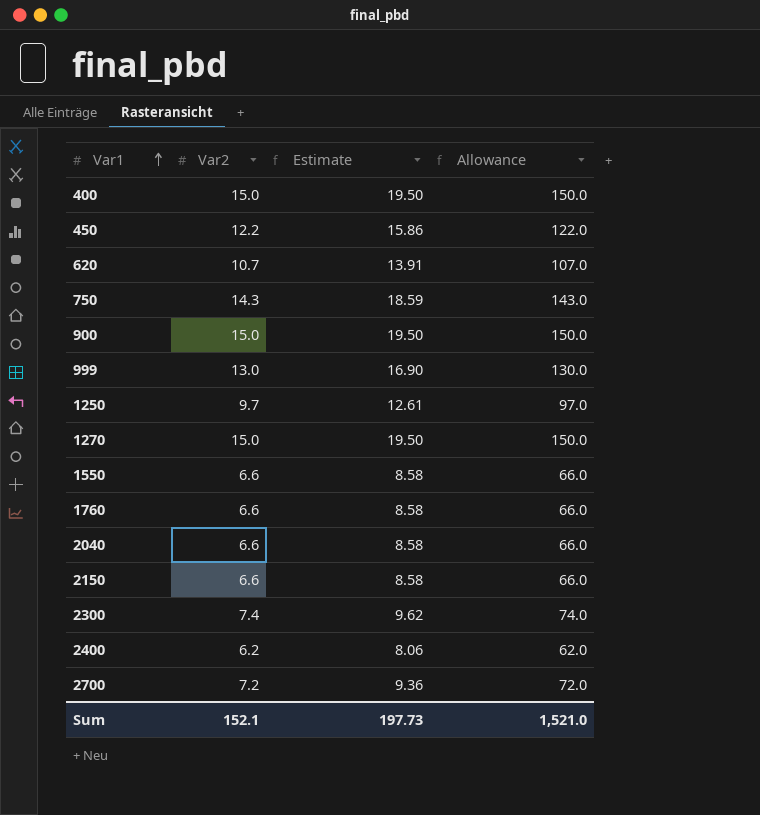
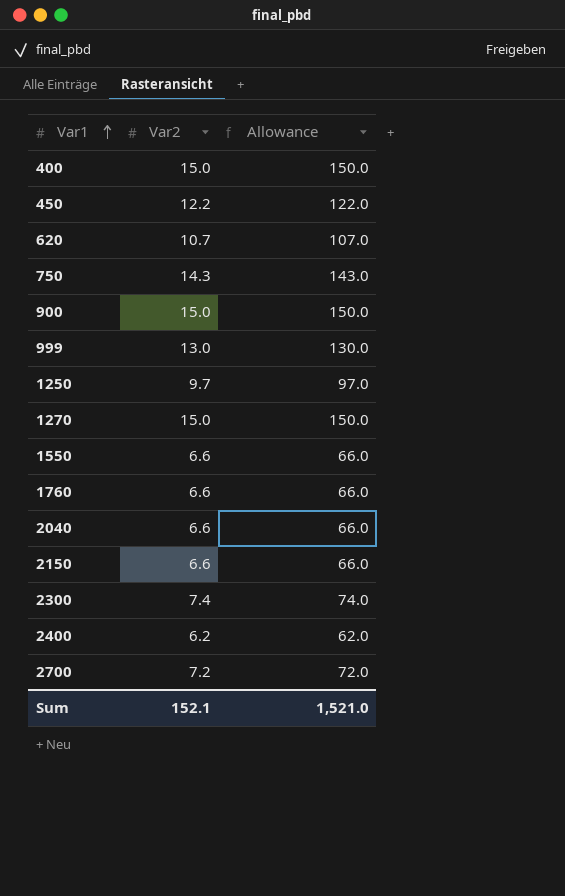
column Estimate | formula: [Var2] * 1.3 -> none

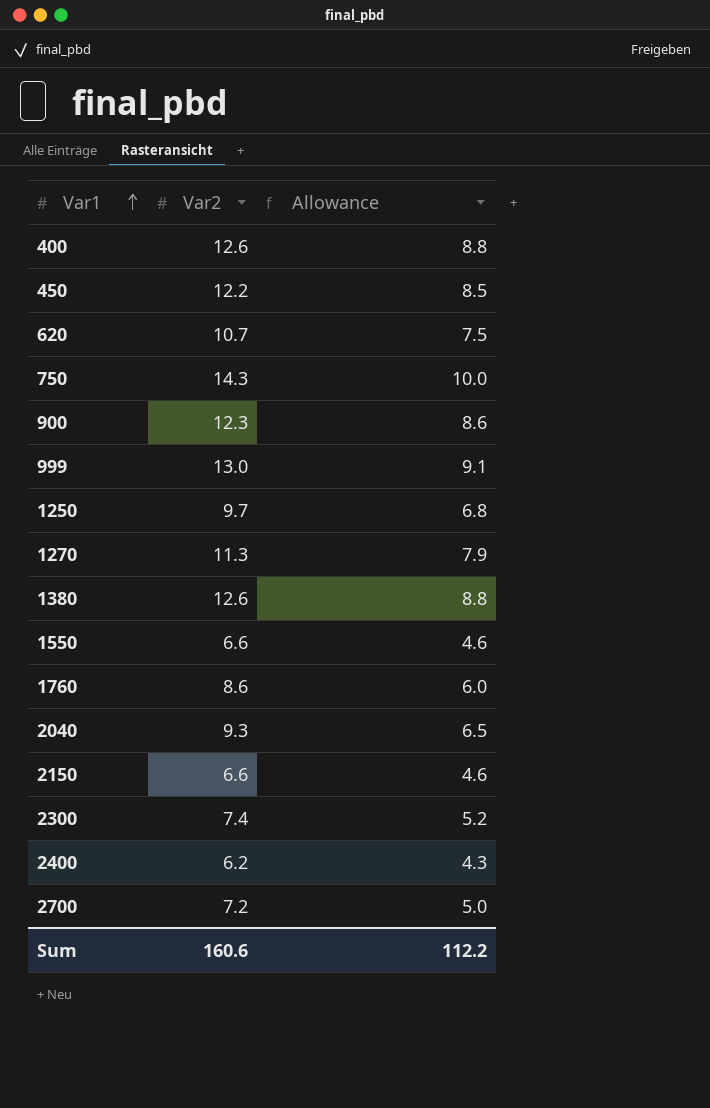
column Allowance | formula: [Var2] * 10 -> [Var2] * 0.7
400 | Var2: 15.0 -> 12.6
900 | Var2: 15.0 -> 12.3
1270 | Var2: 15.0 -> 11.3
row 1380: none -> 12.6 | 8.8
1760 | Var2: 6.6 -> 8.6
2040 | Var2: 6.6 -> 9.3
Sum | Var2: 152.1 -> 160.6
Sum | Allowance: 1,521.0 -> 112.2

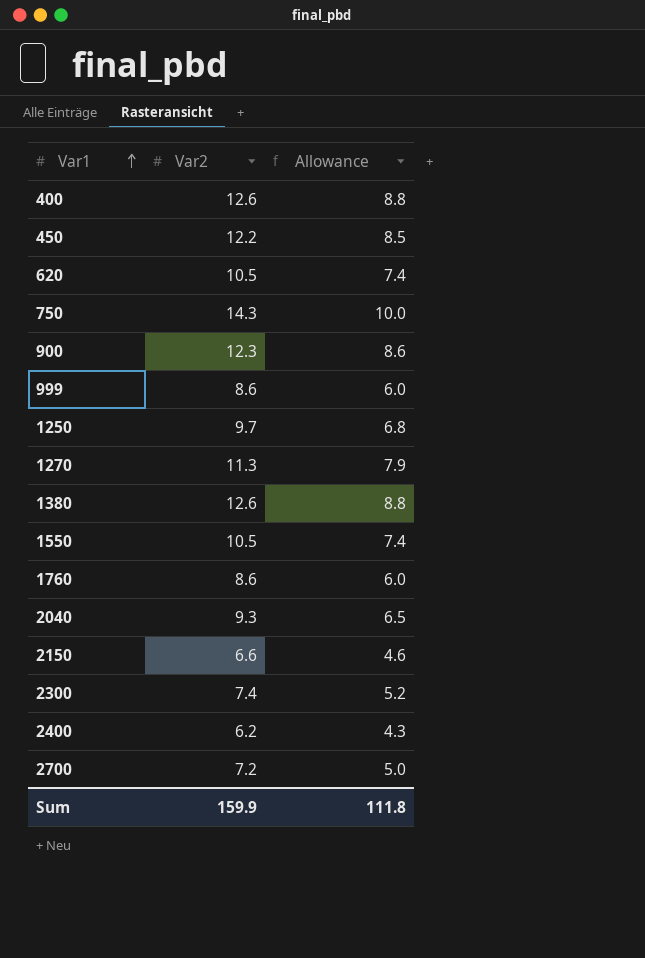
620 | Var2: 10.7 -> 10.5
620 | Allowance: 7.5 -> 7.4
999 | Var2: 13.0 -> 8.6
999 | Allowance: 9.1 -> 6.0
1550 | Var2: 6.6 -> 10.5
1550 | Allowance: 4.6 -> 7.4
Sum | Var2: 160.6 -> 159.9
Sum | Allowance: 112.2 -> 111.8

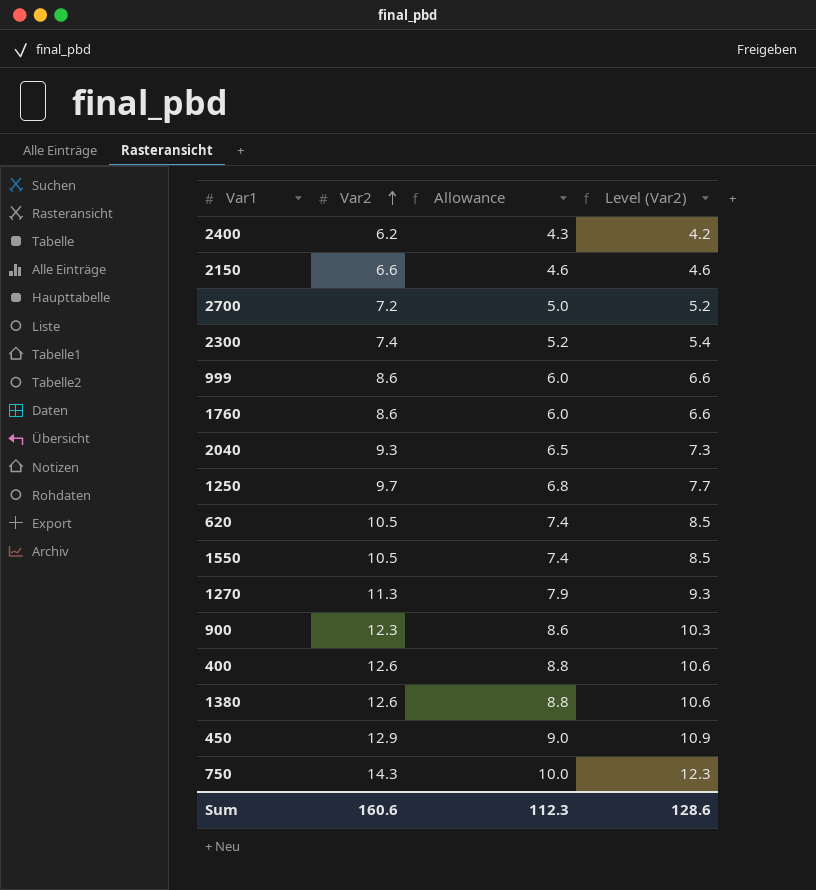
row order: Var1 ascending -> Var2 ascending
column Level (Var2) | formula: none -> [Var2] - 2
450 | Var2: 12.2 -> 12.9
450 | Allowance: 8.5 -> 9.0
Sum | Var2: 159.9 -> 160.6
Sum | Allowance: 111.8 -> 112.3

